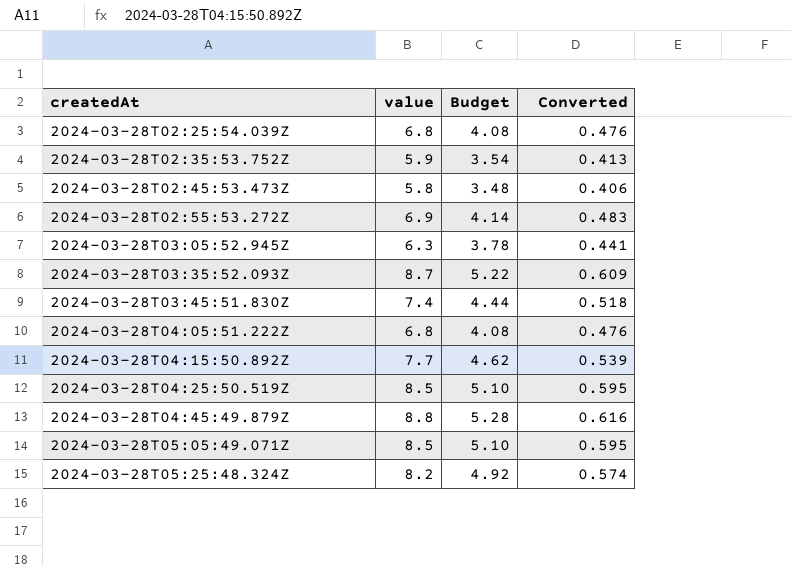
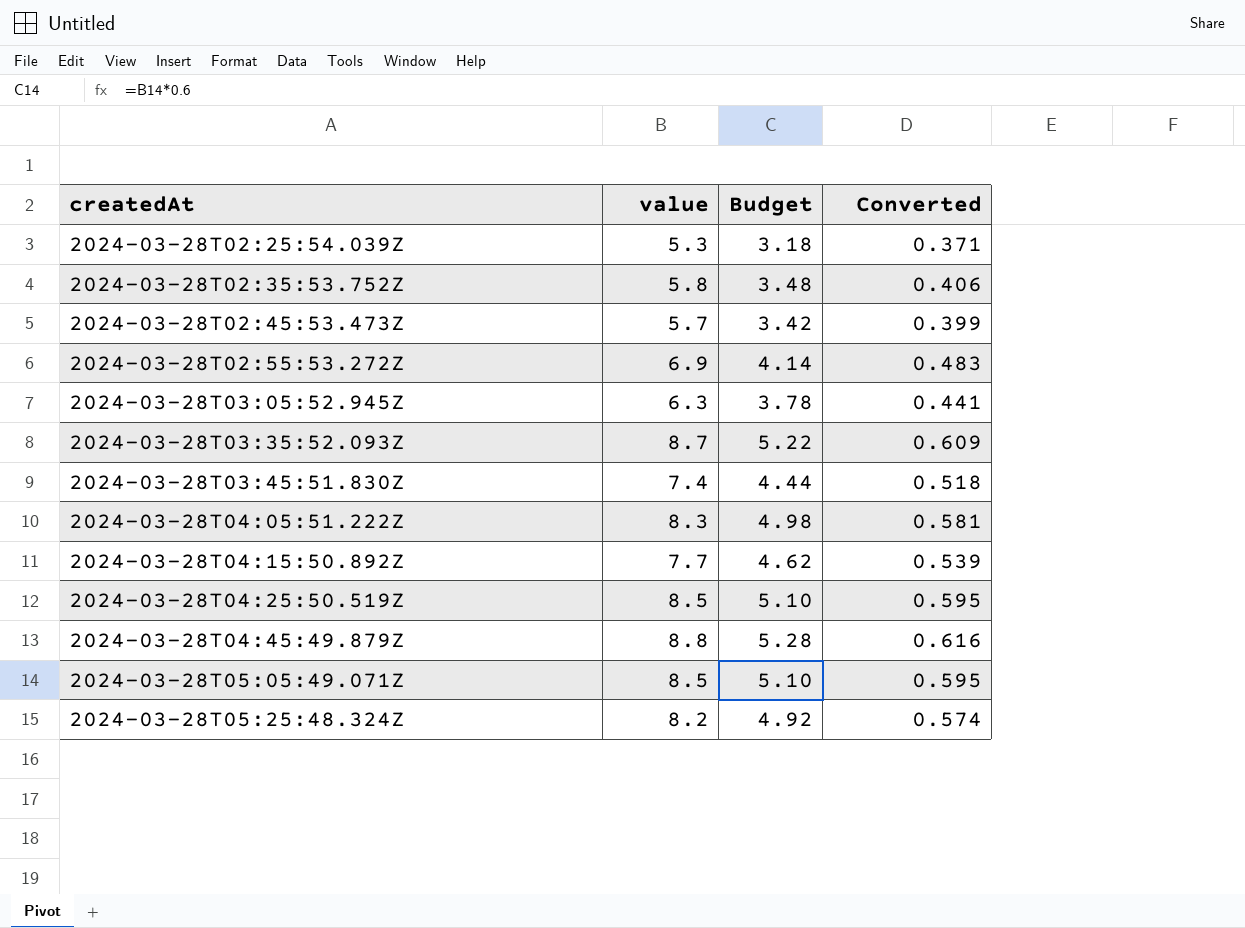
2024-03-28T02:25:54.039Z | value: 6.8 -> 5.3
2024-03-28T02:25:54.039Z | Budget: 4.08 -> 3.18
2024-03-28T02:25:54.039Z | Converted: 0.476 -> 0.371
2024-03-28T02:35:53.752Z | value: 5.9 -> 5.8
2024-03-28T02:35:53.752Z | Budget: 3.54 -> 3.48
2024-03-28T02:35:53.752Z | Converted: 0.413 -> 0.406
2024-03-28T02:45:53.473Z | value: 5.8 -> 5.7
2024-03-28T02:45:53.473Z | Budget: 3.48 -> 3.42
2024-03-28T02:45:53.473Z | Converted: 0.406 -> 0.399
2024-03-28T04:05:51.222Z | value: 6.8 -> 8.3
2024-03-28T04:05:51.222Z | Budget: 4.08 -> 4.98
2024-03-28T04:05:51.222Z | Converted: 0.476 -> 0.581

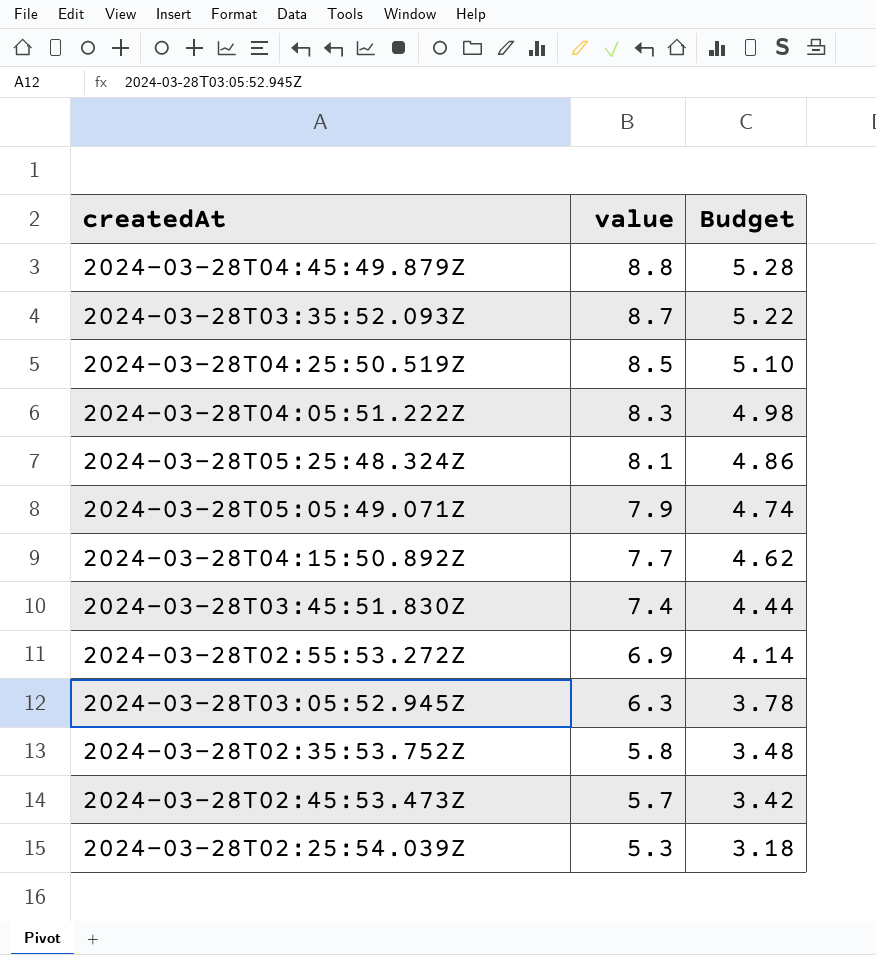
row order: createdAt ascending -> value descending
column Converted | formula: [value] * 0.07 -> none
2024-03-28T05:25:48.324Z | value: 8.2 -> 8.1
2024-03-28T05:25:48.324Z | Budget: 4.92 -> 4.86
2024-03-28T05:05:49.071Z | value: 8.5 -> 7.9
2024-03-28T05:05:49.071Z | Budget: 5.10 -> 4.74

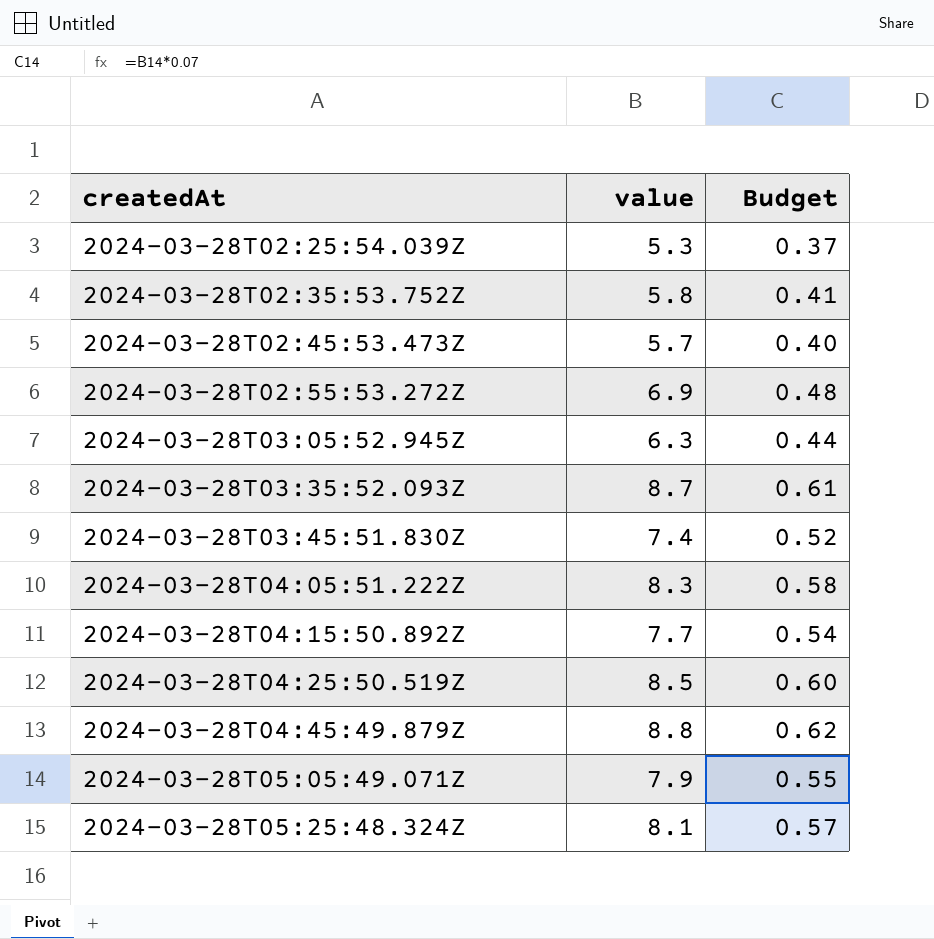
row order: value descending -> createdAt ascending
column Budget | formula: [value] * 0.6 -> [value] * 0.07

